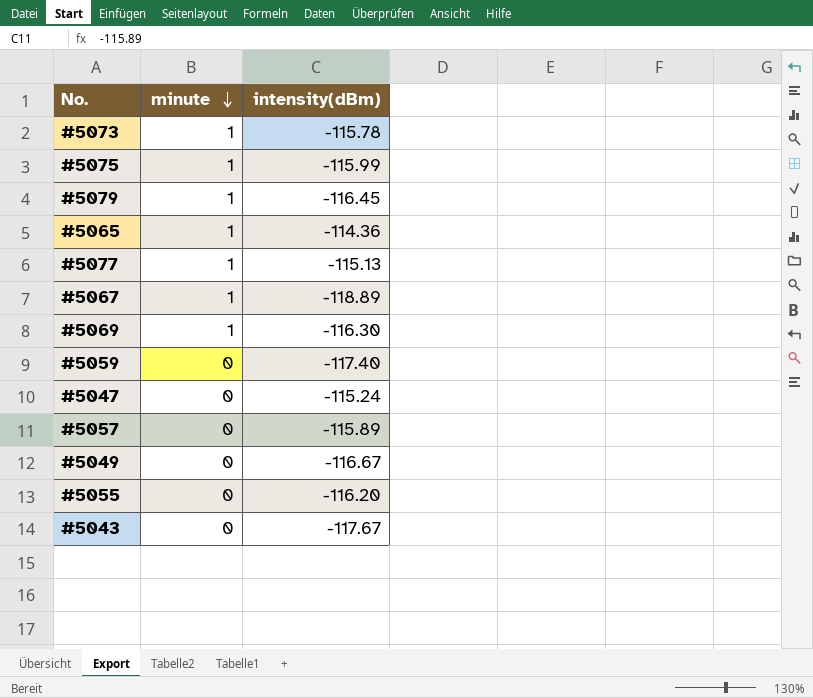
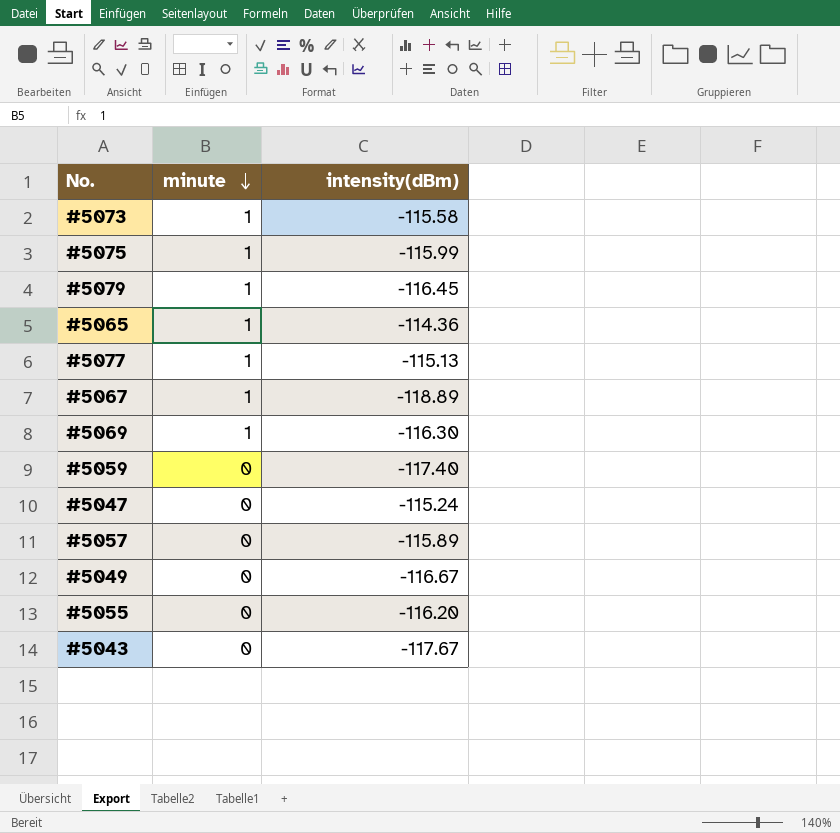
#5073 | intensity(dBm): -115.78 -> -115.58

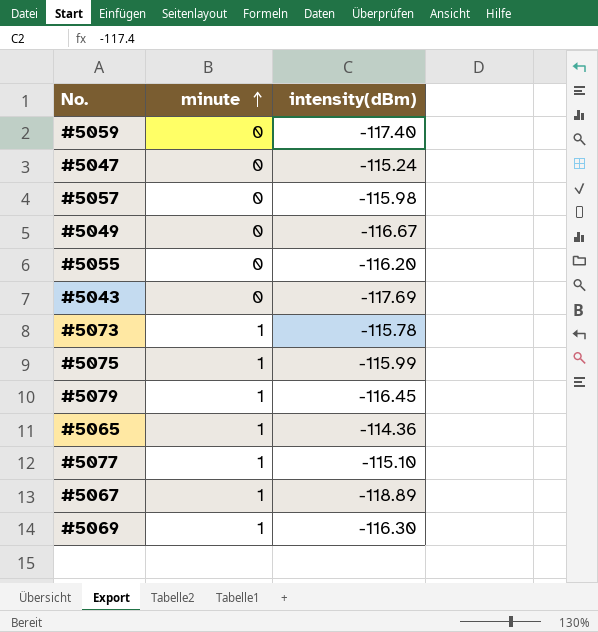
row order: minute descending -> minute ascending
#5057 | intensity(dBm): -115.89 -> -115.98
#5043 | intensity(dBm): -117.67 -> -117.69
#5073 | intensity(dBm): -115.58 -> -115.78
#5077 | intensity(dBm): -115.13 -> -115.10

